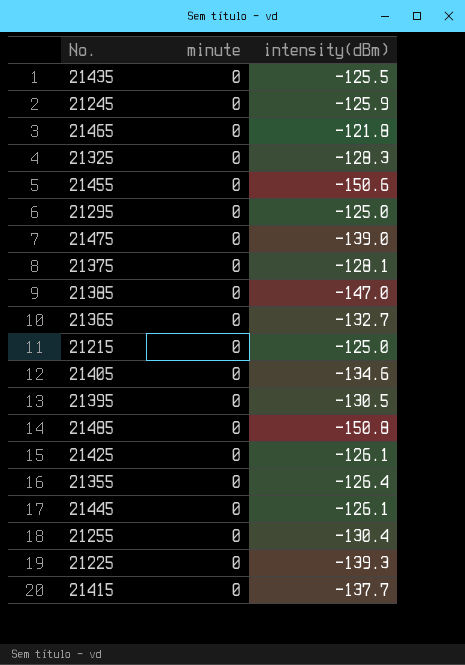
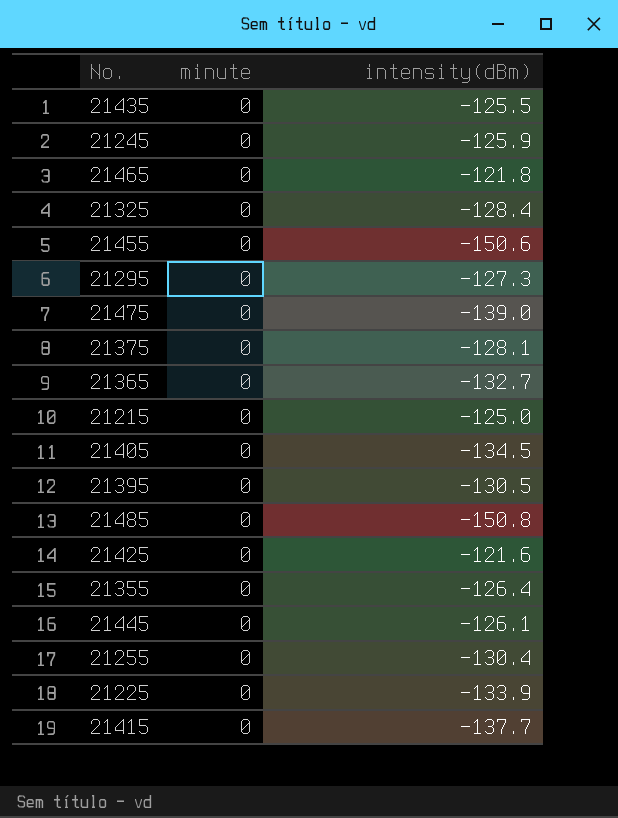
row 21385: 0 | -147.0 -> none
21325 | intensity(dBm): -128.3 -> -128.4
21295 | intensity(dBm): -125.0 -> -127.3
21405 | intensity(dBm): -134.6 -> -134.5
21425 | intensity(dBm): -126.1 -> -121.6
21225 | intensity(dBm): -139.3 -> -133.9

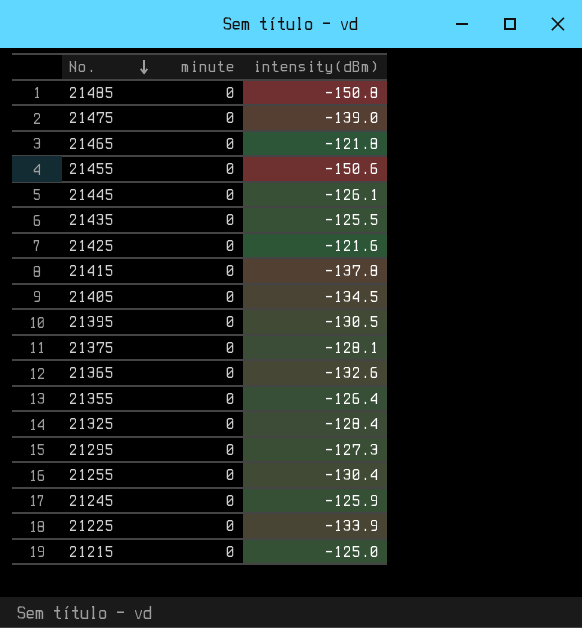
row order: none -> No. descending
21415 | intensity(dBm): -137.7 -> -137.8
21365 | intensity(dBm): -132.7 -> -132.6

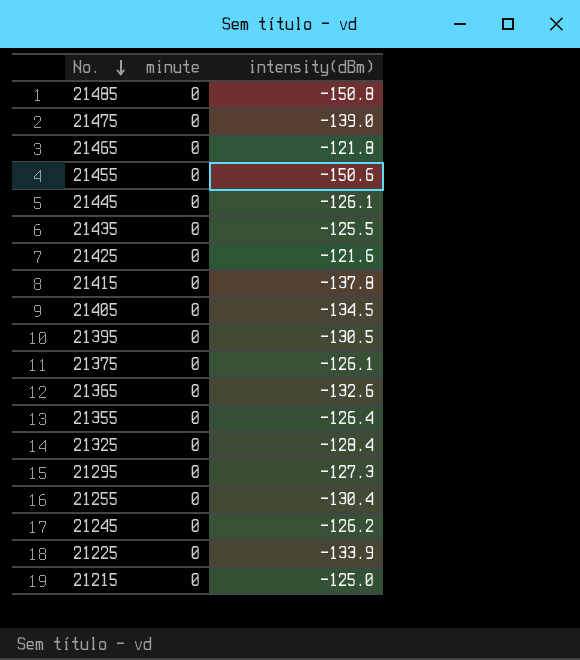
21375 | intensity(dBm): -128.1 -> -126.1
21245 | intensity(dBm): -125.9 -> -126.2

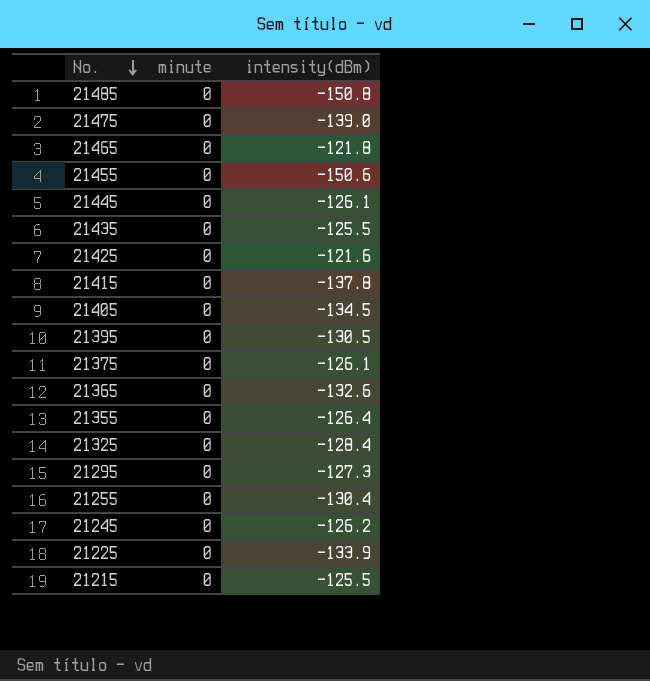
21215 | intensity(dBm): -125.0 -> -125.5

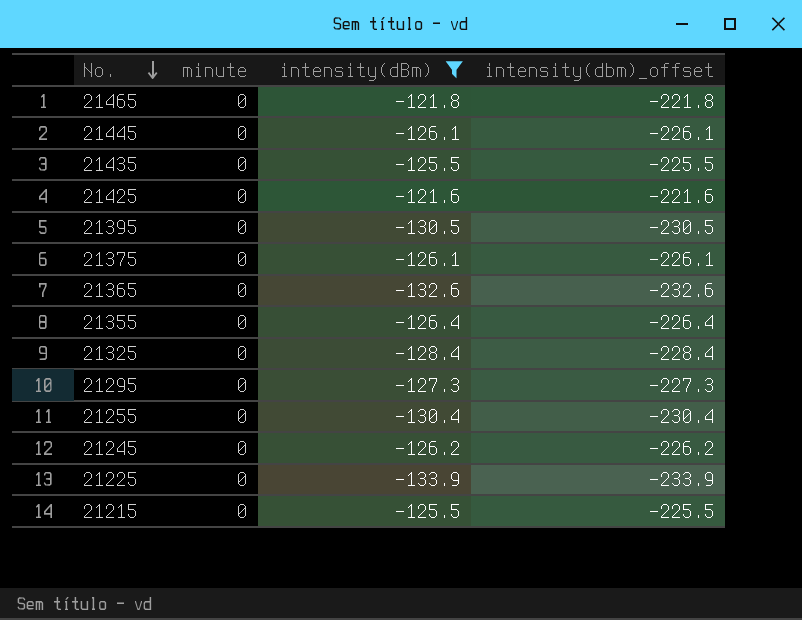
filter: none -> intensity(dBm) >= -133.9
column intensity(dbm)_offset | formula: none -> [intensity(dBm)] - 100

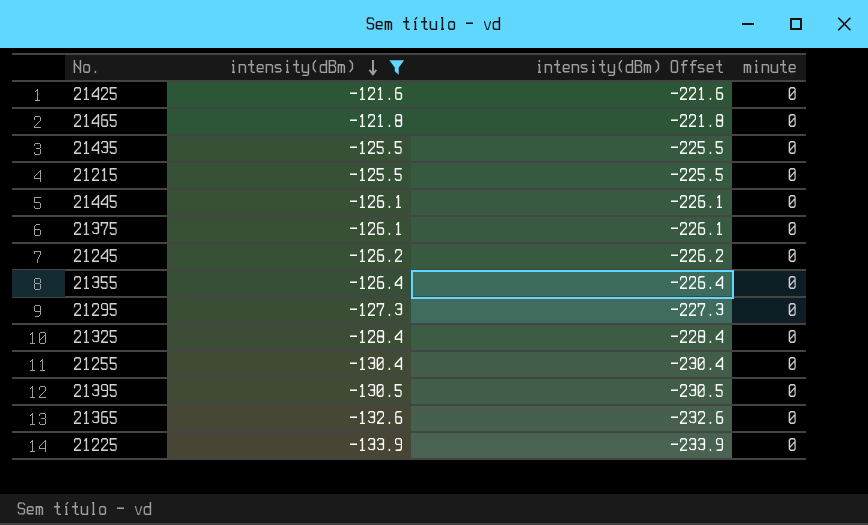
row order: No. descending -> intensity(dBm) descending
column name: intensity(dbm)_offset -> intensity(dBm) Offset
column minute | position: 2 -> 4

